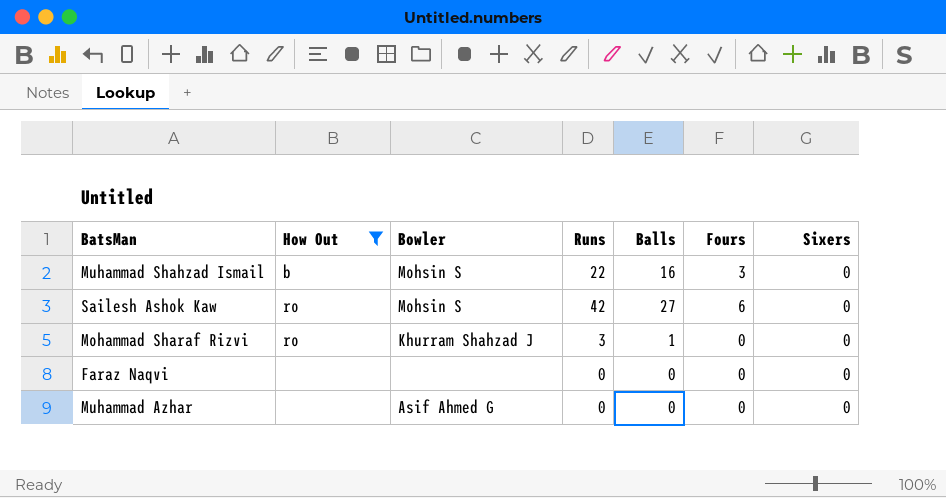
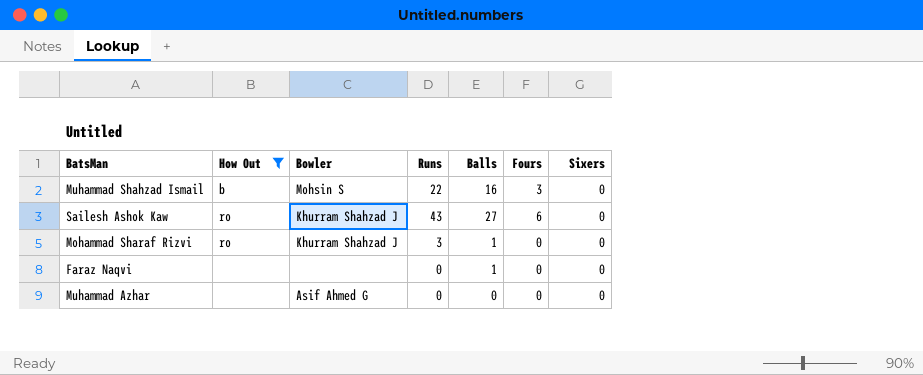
Sailesh Ashok Kaw | Bowler: Mohsin S -> Khurram Shahzad J
Sailesh Ashok Kaw | Runs: 42 -> 43
Faraz Naqvi | Balls: 0 -> 1

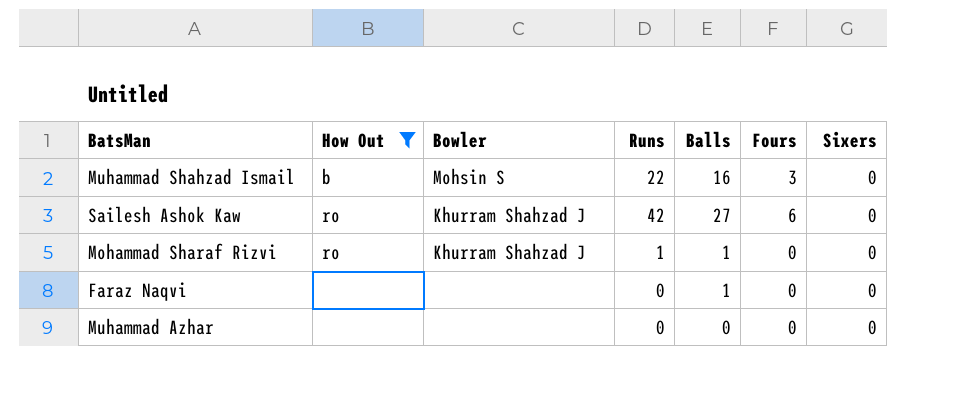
Sailesh Ashok Kaw | Runs: 43 -> 42
Mohammad Sharaf Rizvi | Runs: 3 -> 1
Muhammad Azhar | Bowler: Asif Ahmed G -> none

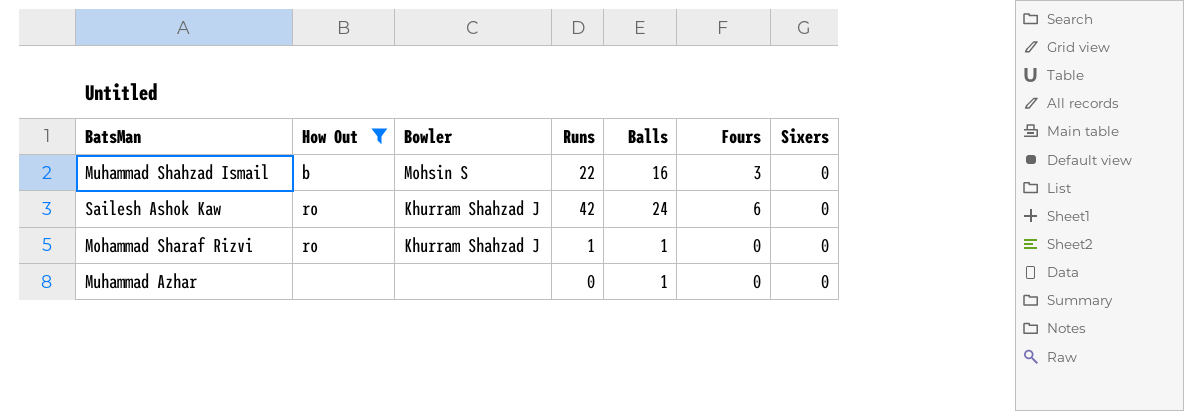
row Faraz Naqvi: none | none | 0 | 1 | 0 | 0 -> none
Sailesh Ashok Kaw | Balls: 27 -> 24
Muhammad Azhar | Balls: 0 -> 1

